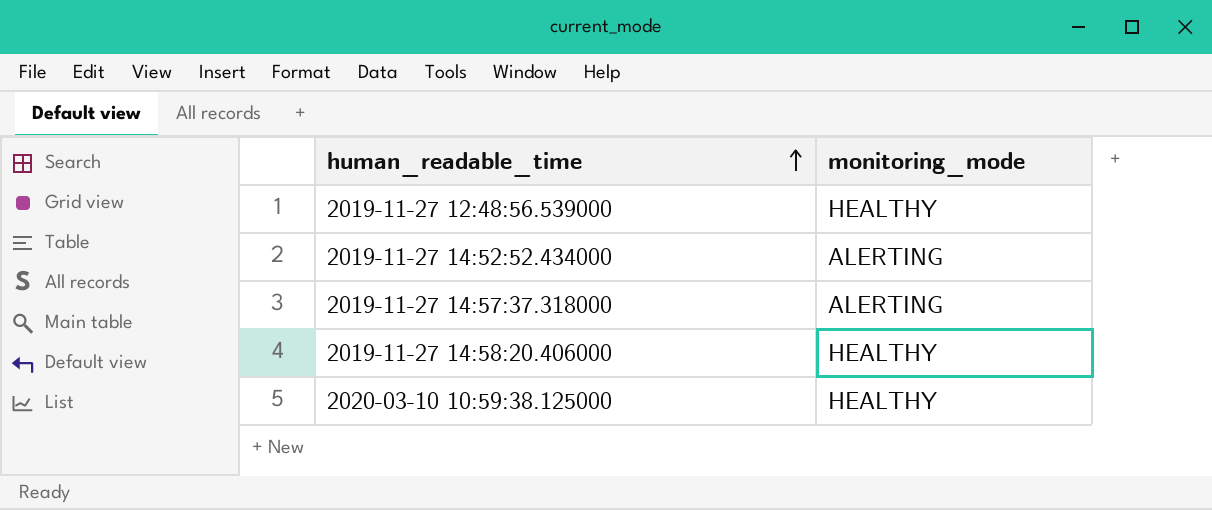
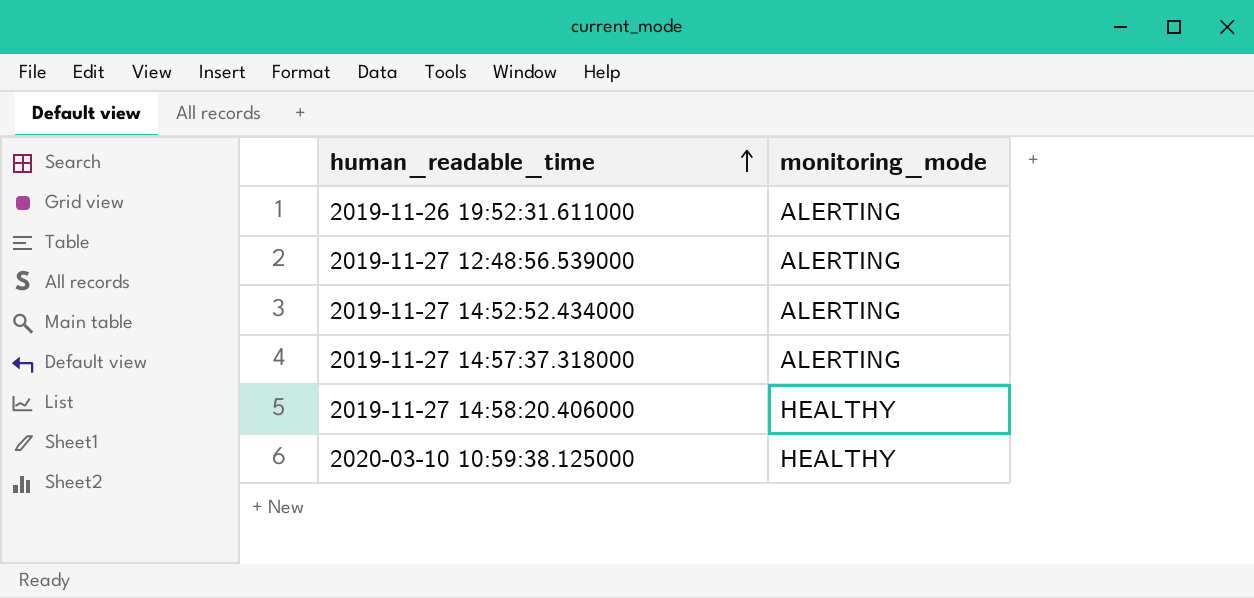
row 2019-11-26 19:52:31.611000: none -> ALERTING
2019-11-27 12:48:56.539000 | monitoring_mode: HEALTHY -> ALERTING

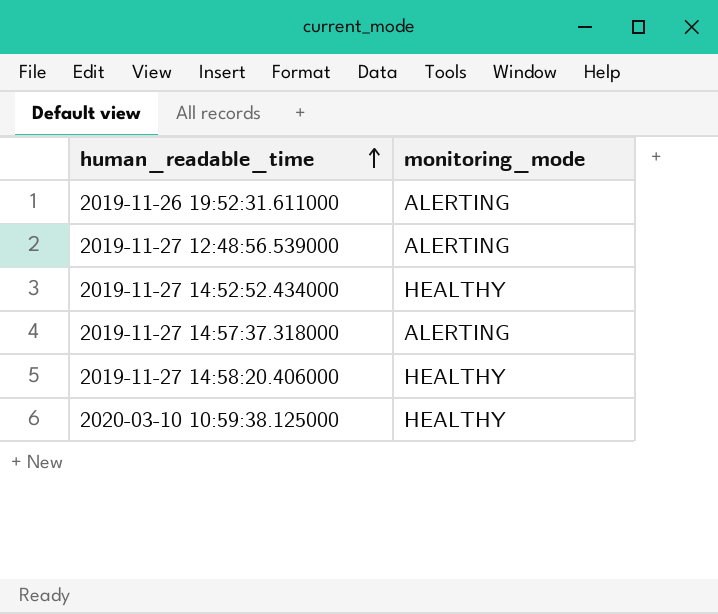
2019-11-27 14:52:52.434000 | monitoring_mode: ALERTING -> HEALTHY

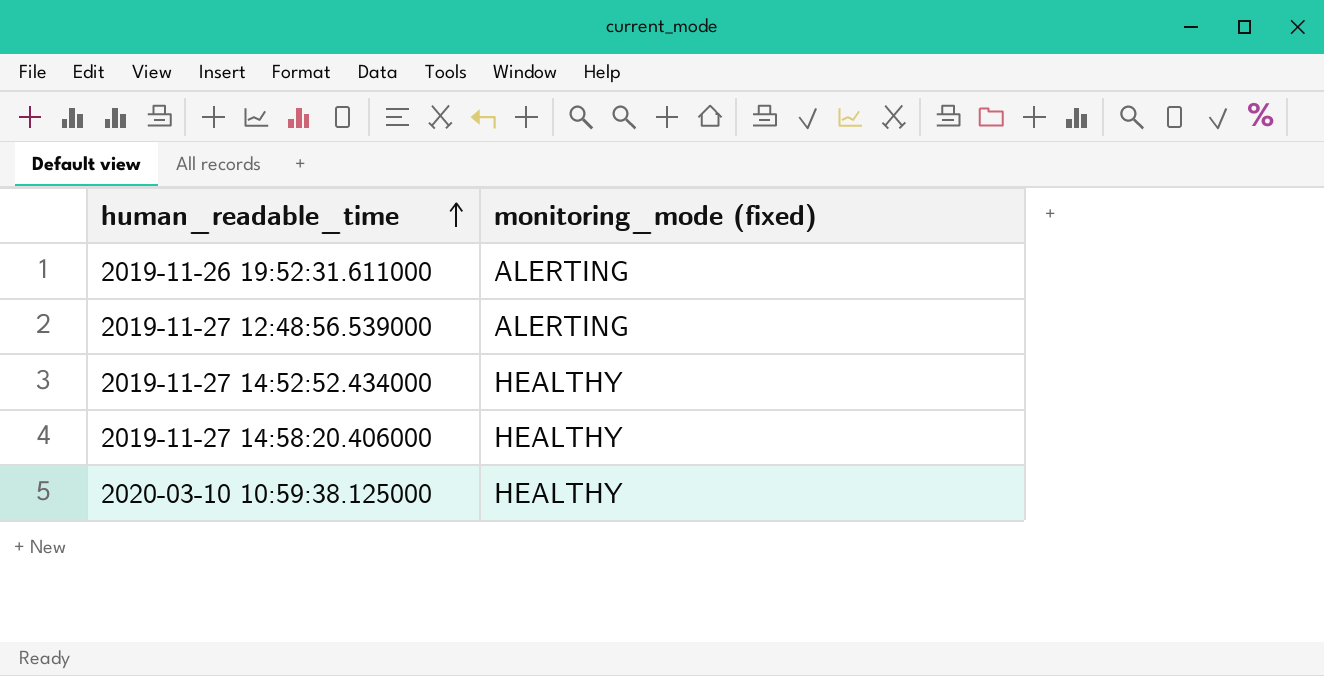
column name: monitoring_mode -> monitoring_mode (fixed)
row 2019-11-27 14:57:37.318000: ALERTING -> none

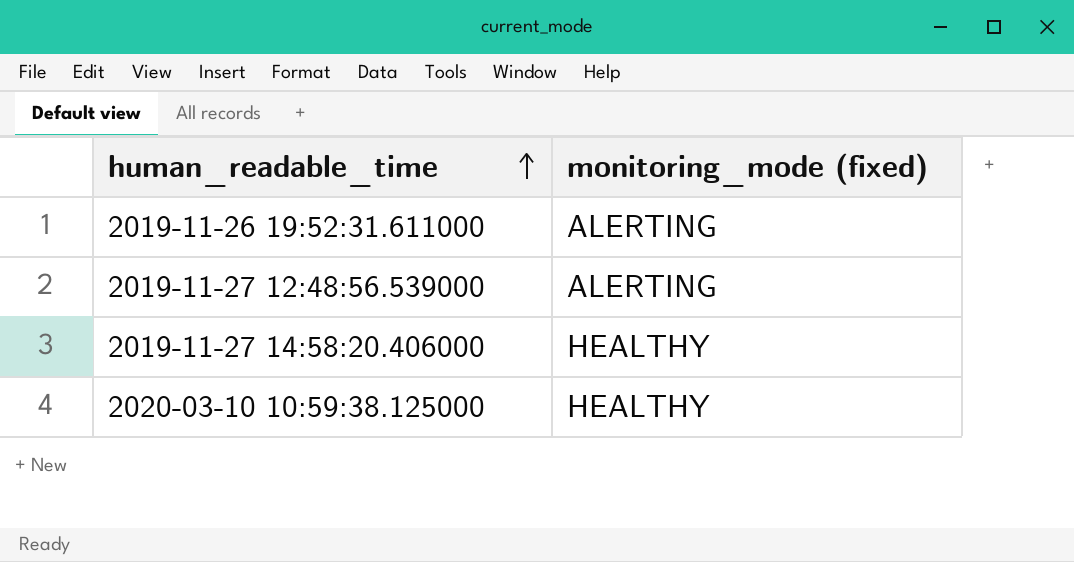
row 2019-11-27 14:52:52.434000: HEALTHY -> none

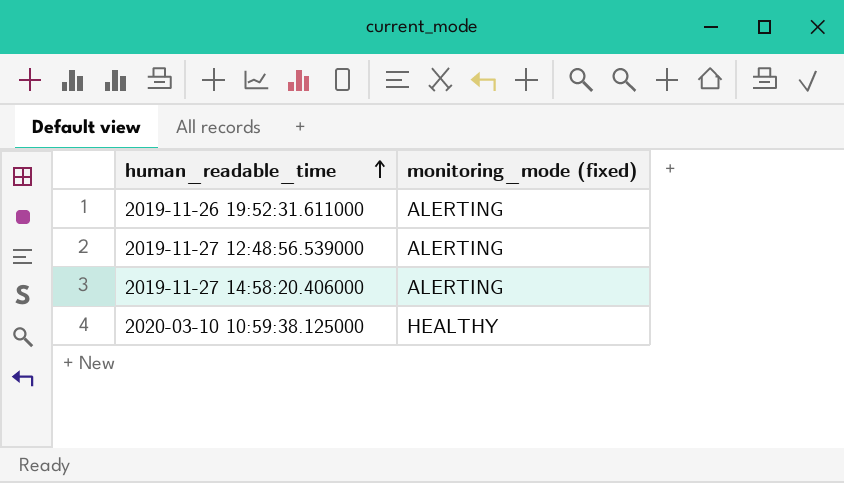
2019-11-27 14:58:20.406000 | monitoring_mode (fixed): HEALTHY -> ALERTING

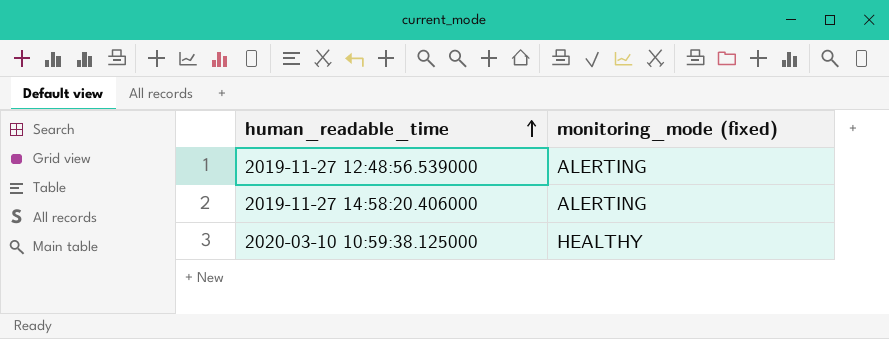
row 2019-11-26 19:52:31.611000: ALERTING -> none

